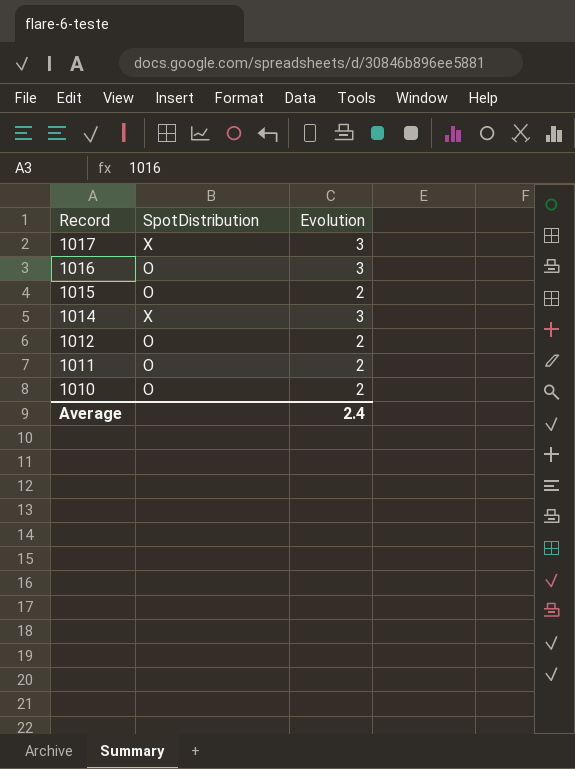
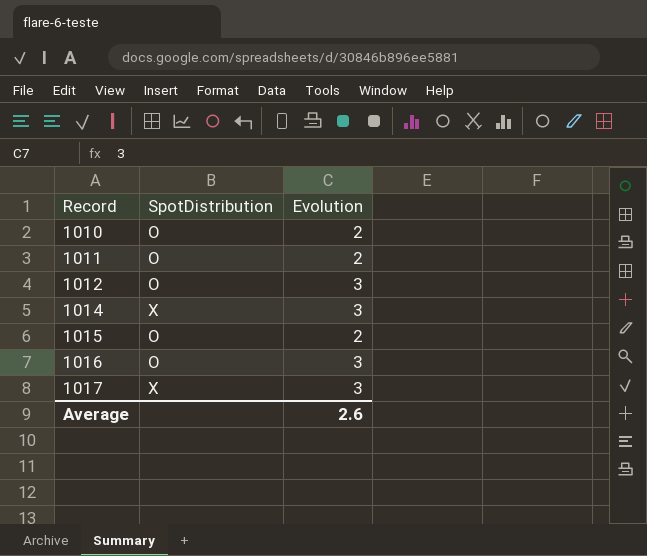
row order: Record descending -> Record ascending
1012 | Evolution: 2 -> 3
Average | Evolution: 2.4 -> 2.6

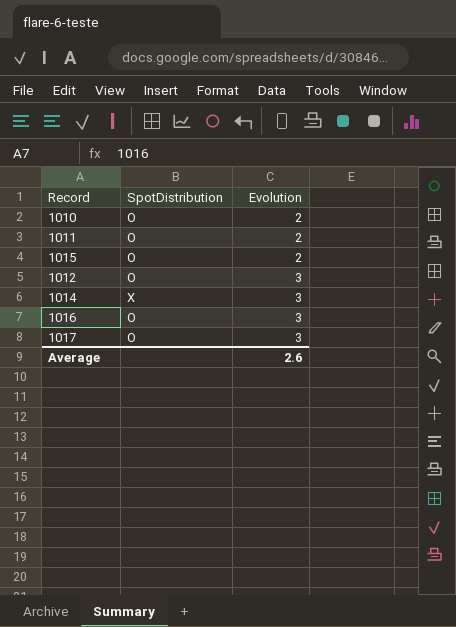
row order: Record ascending -> Evolution ascending
1017 | SpotDistribution: X -> O

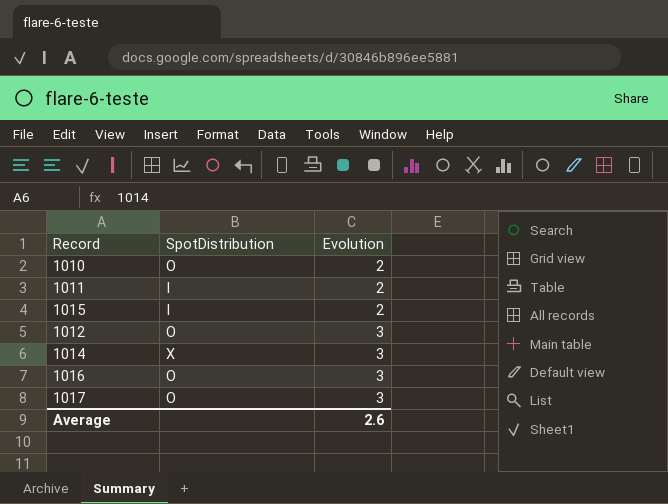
1011 | SpotDistribution: O -> I
1015 | SpotDistribution: O -> I

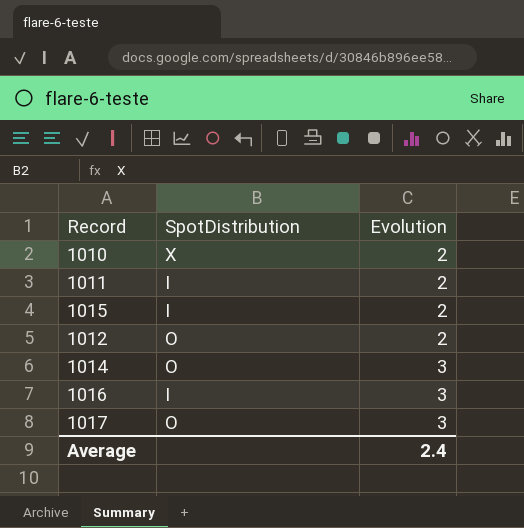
1010 | SpotDistribution: O -> X
1012 | Evolution: 3 -> 2
1014 | SpotDistribution: X -> O
1016 | SpotDistribution: O -> I
Average | Evolution: 2.6 -> 2.4

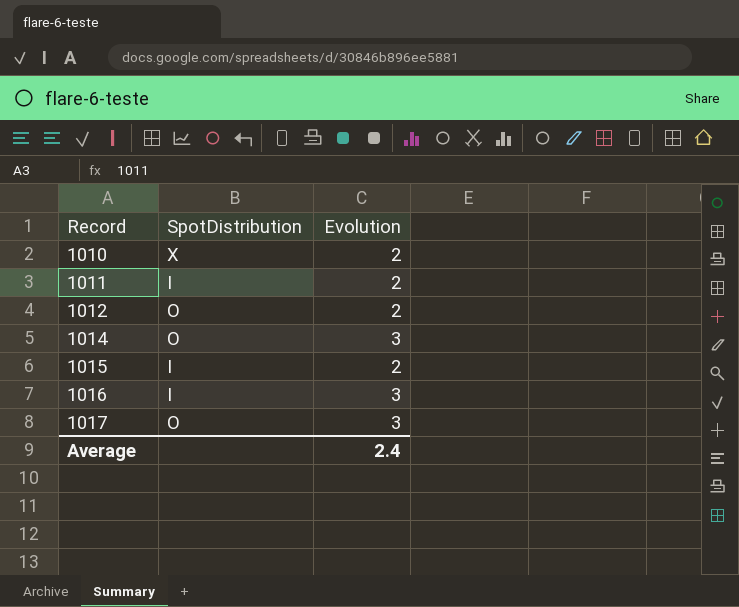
row order: Evolution ascending -> Record ascending

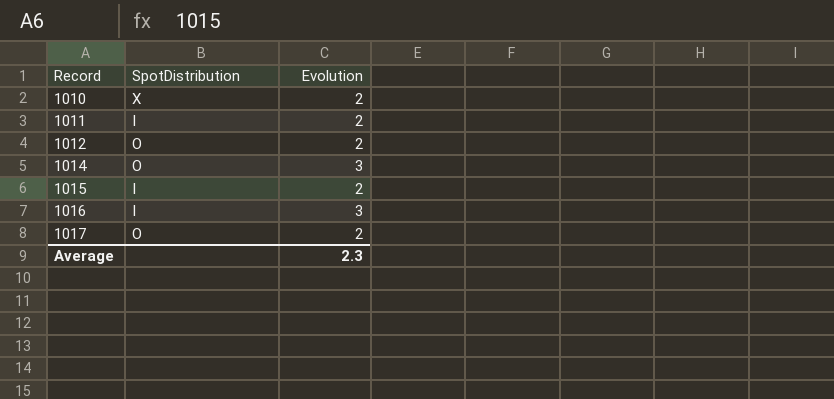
1017 | Evolution: 3 -> 2
Average | Evolution: 2.4 -> 2.3

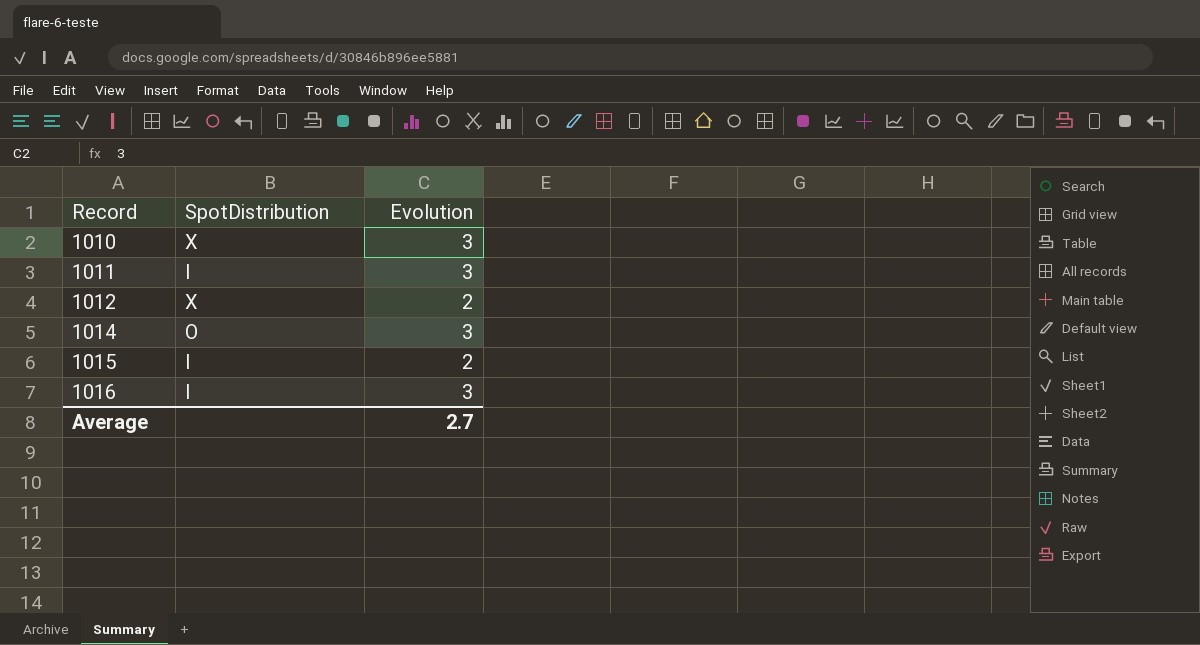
row 1017: O | 2 -> none
1010 | Evolution: 2 -> 3
1011 | Evolution: 2 -> 3
1012 | SpotDistribution: O -> X
Average | Evolution: 2.3 -> 2.7

